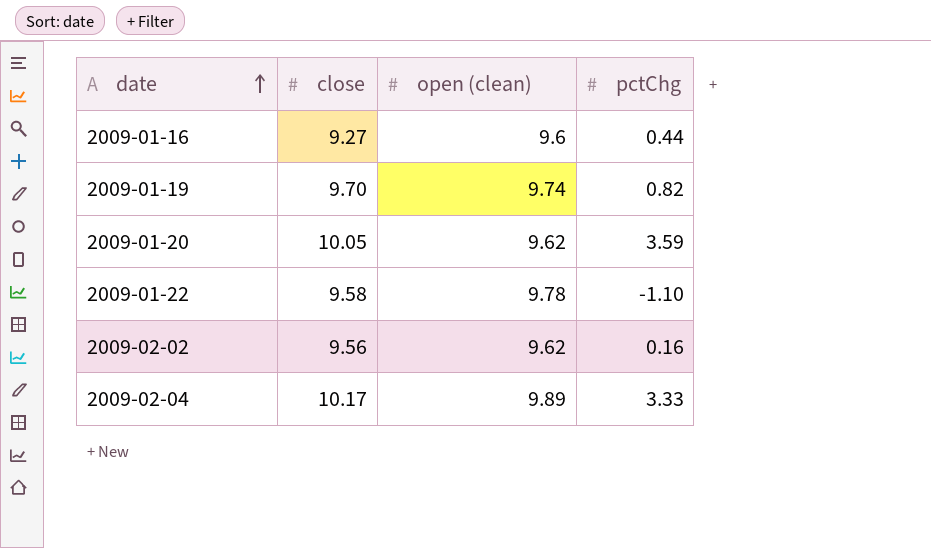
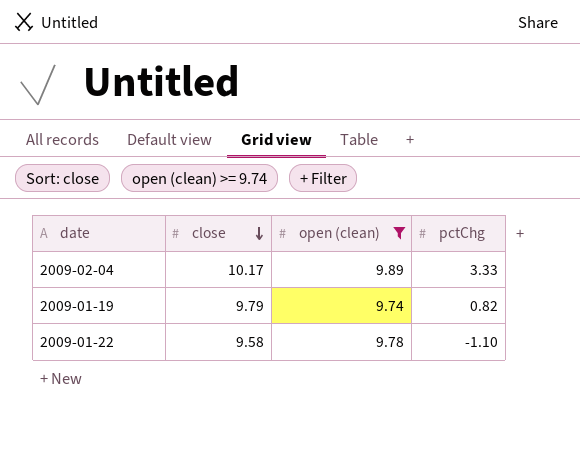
filter: none -> open (clean) >= 9.74
row order: date ascending -> close descending
2009-01-19 | close: 9.70 -> 9.79

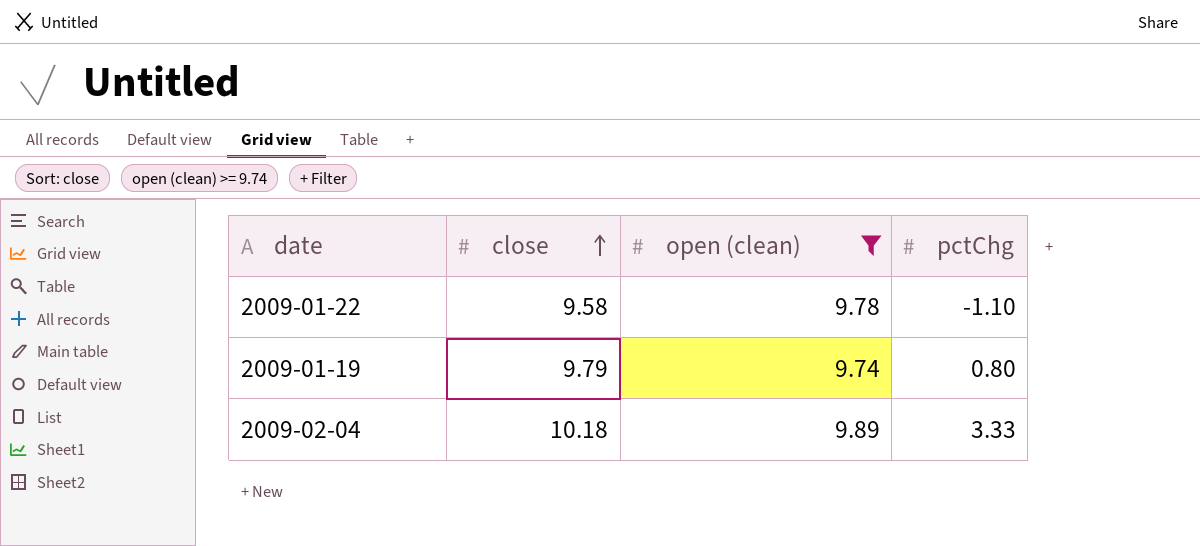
row order: close descending -> close ascending
2009-01-19 | pctChg: 0.82 -> 0.80
2009-02-04 | close: 10.17 -> 10.18

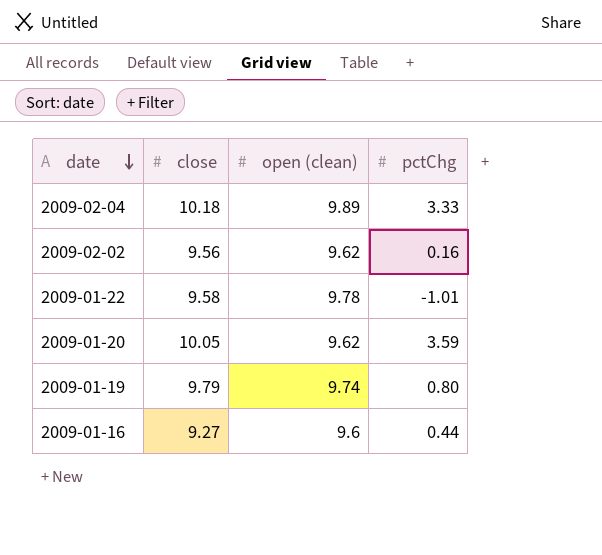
filter: open (clean) >= 9.74 -> none
row order: close ascending -> date descending
2009-01-22 | pctChg: -1.10 -> -1.01

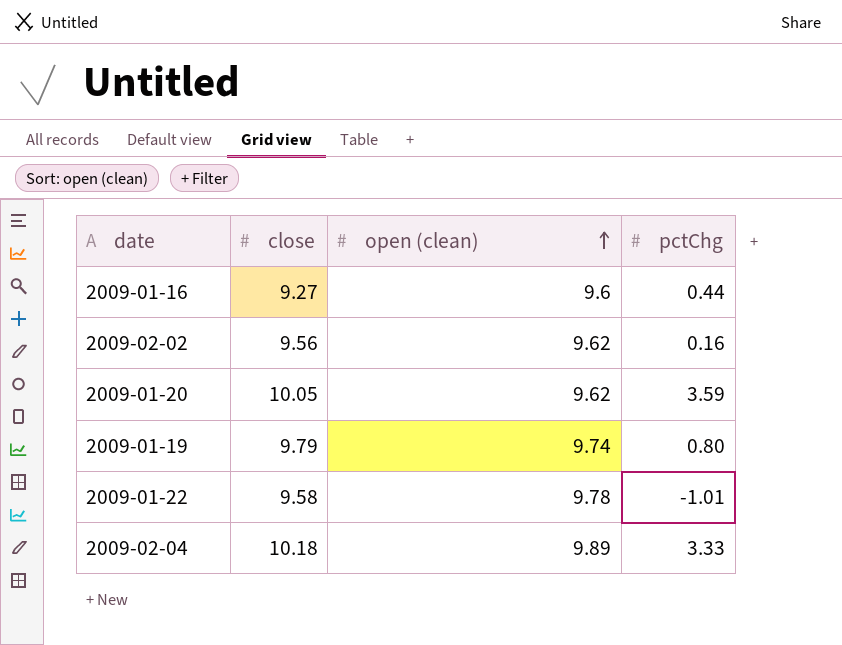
row order: date descending -> open (clean) ascending

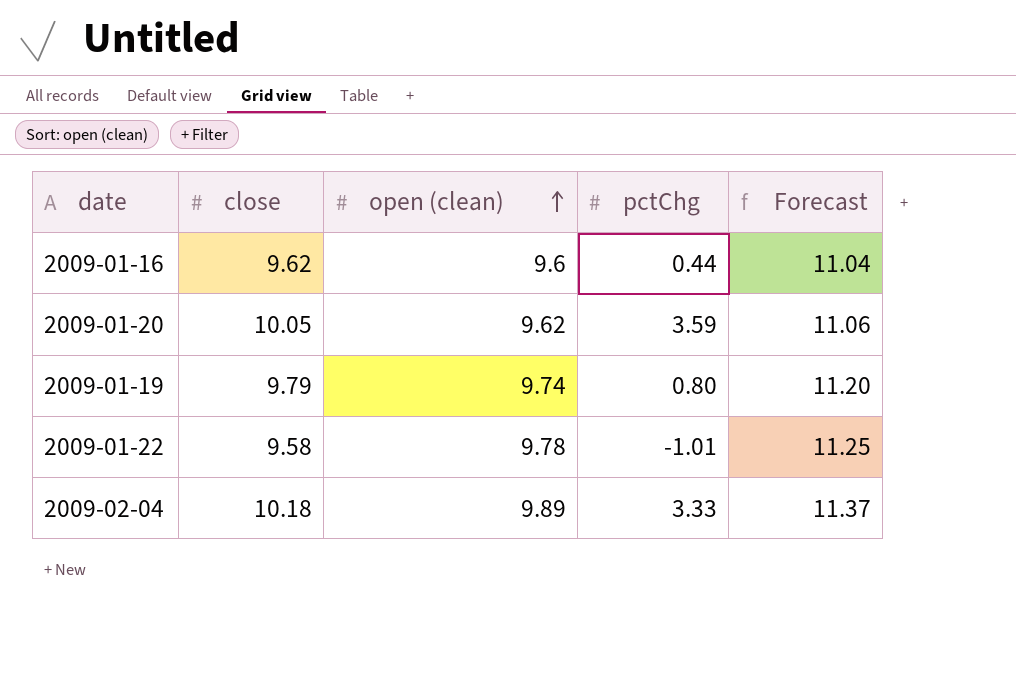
column Forecast | formula: none -> [open (clean)] * 1.15
row 2009-02-02: 9.56 | 9.62 | 0.16 -> none
2009-01-16 | close: 9.27 -> 9.62

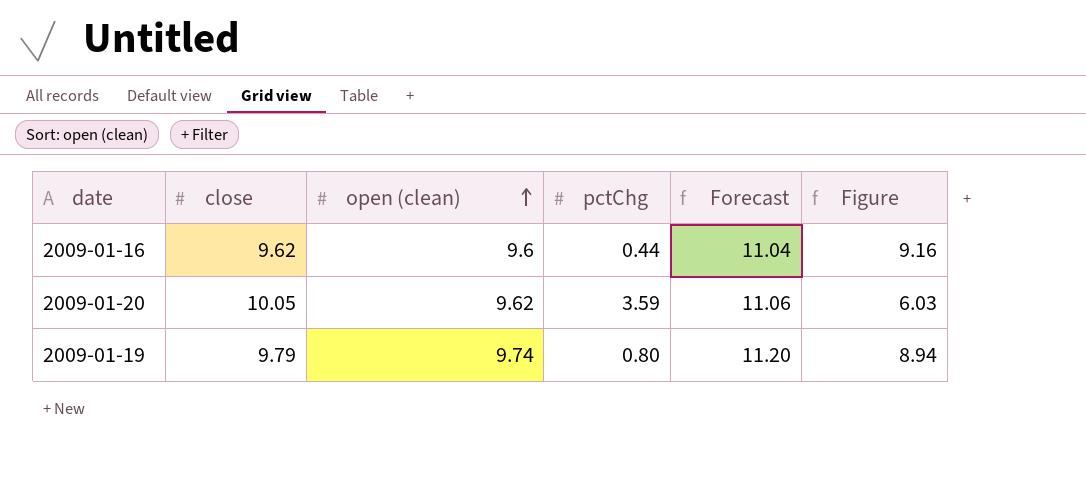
column Figure | formula: none -> [open (clean)] - [pctChg]
row 2009-01-22: 9.58 | 9.78 | -1.01 | 11.25 -> none
row 2009-02-04: 10.18 | 9.89 | 3.33 | 11.37 -> none

